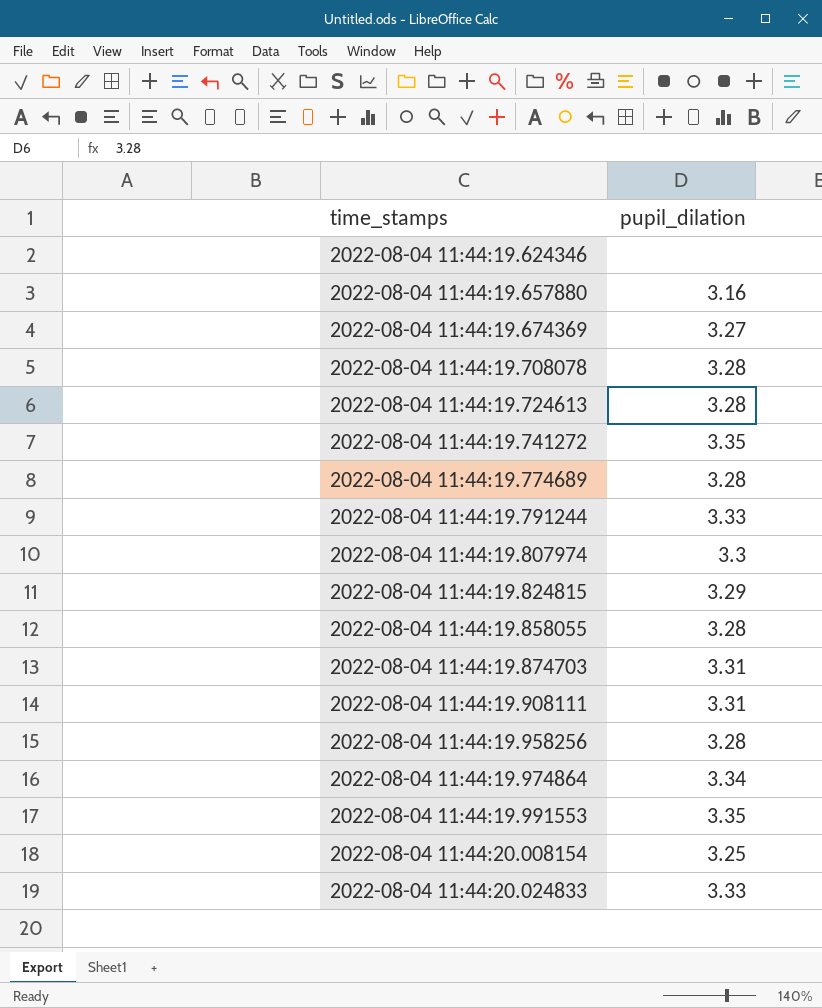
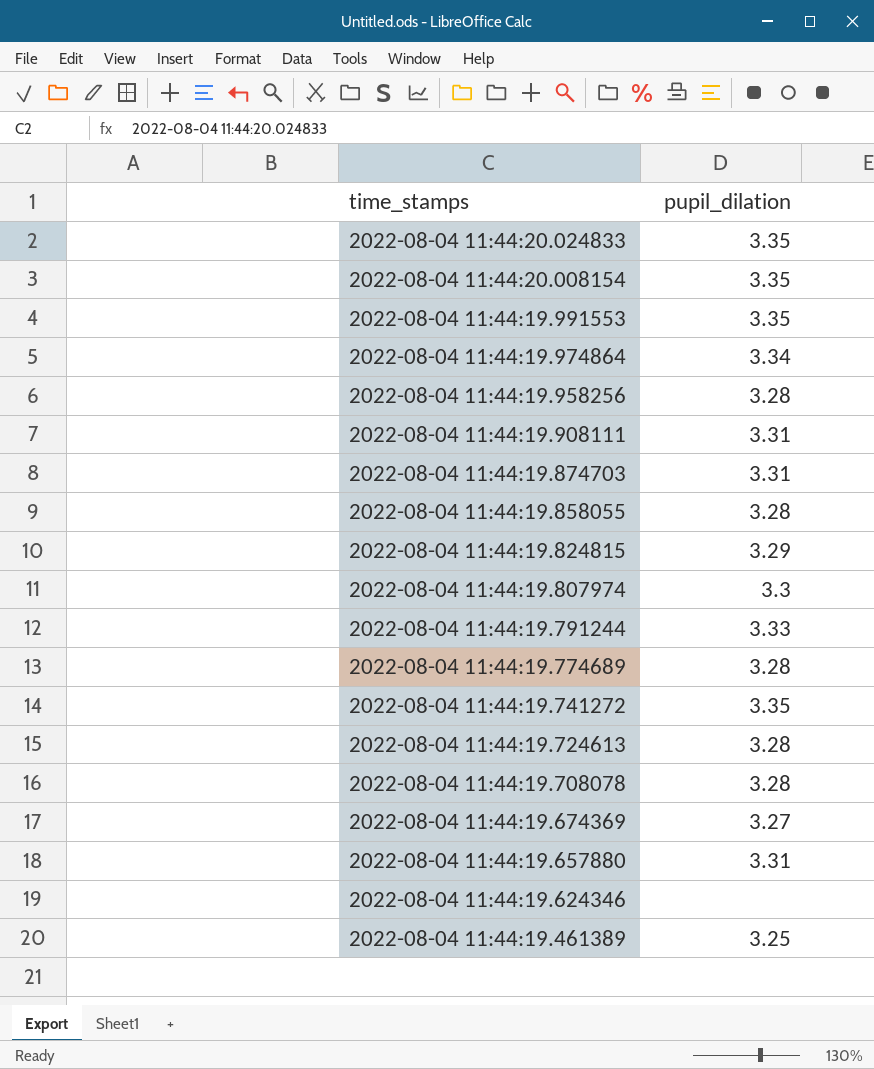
row order: time_stamps ascending -> time_stamps descending
2022-08-04 11:44:20.024833 | pupil_dilation: 3.33 -> 3.35
2022-08-04 11:44:20.008154 | pupil_dilation: 3.25 -> 3.35
2022-08-04 11:44:19.657880 | pupil_dilation: 3.16 -> 3.31
row 2022-08-04 11:44:19.461389: none -> 3.25

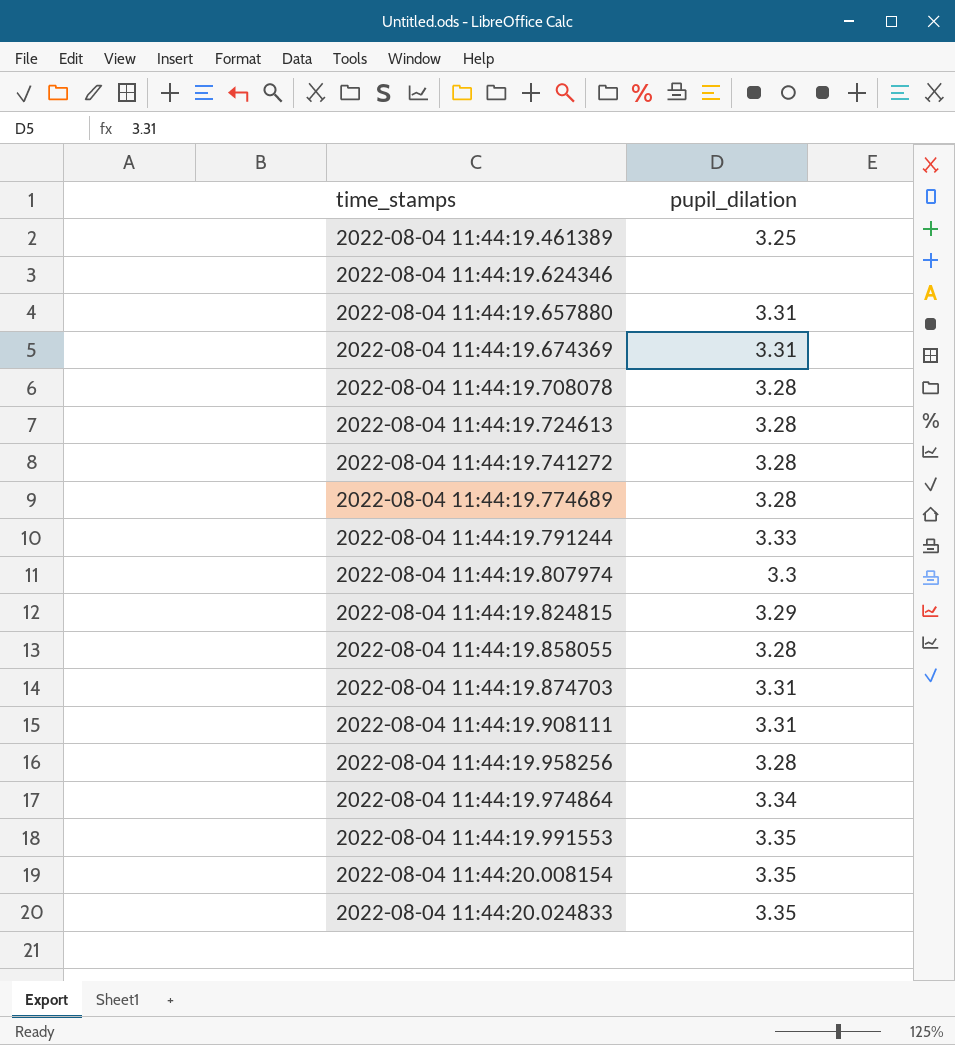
row order: time_stamps descending -> time_stamps ascending
2022-08-04 11:44:19.674369 | pupil_dilation: 3.27 -> 3.31
2022-08-04 11:44:19.741272 | pupil_dilation: 3.35 -> 3.28

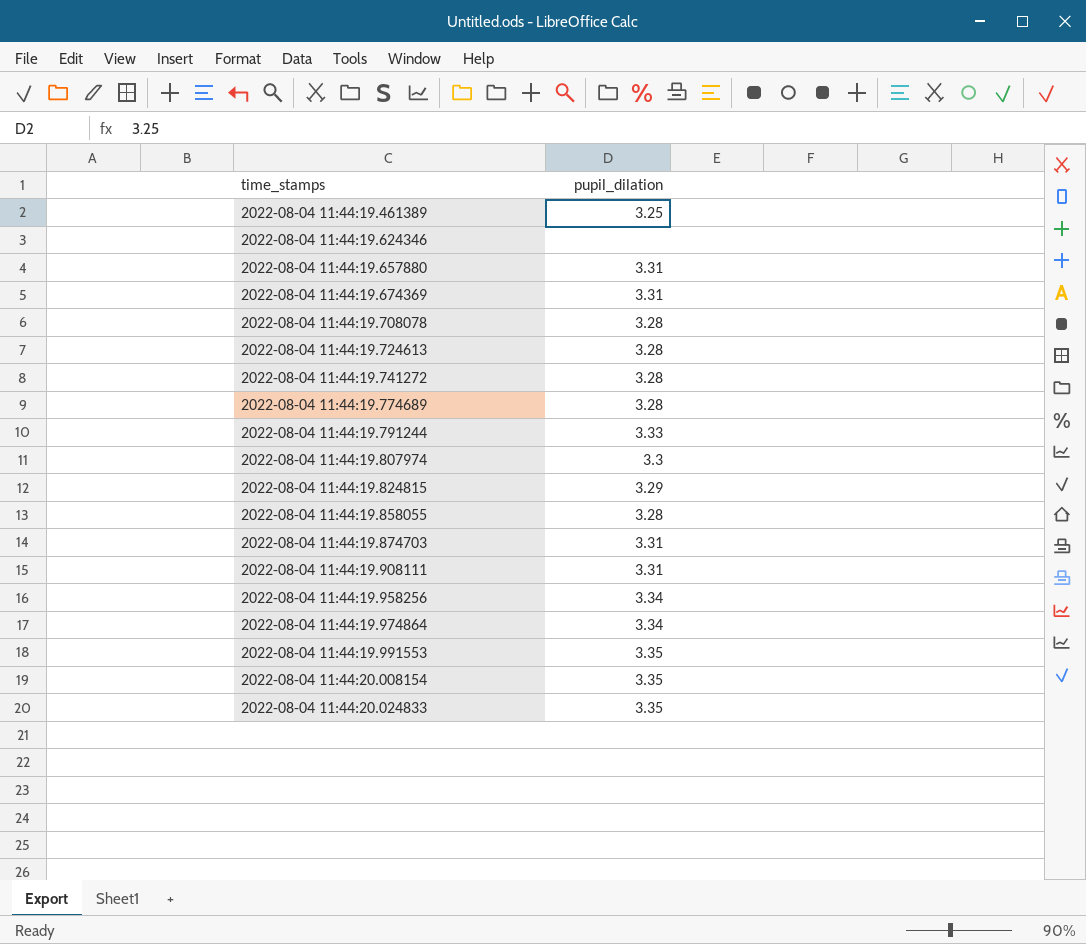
2022-08-04 11:44:19.958256 | pupil_dilation: 3.28 -> 3.34

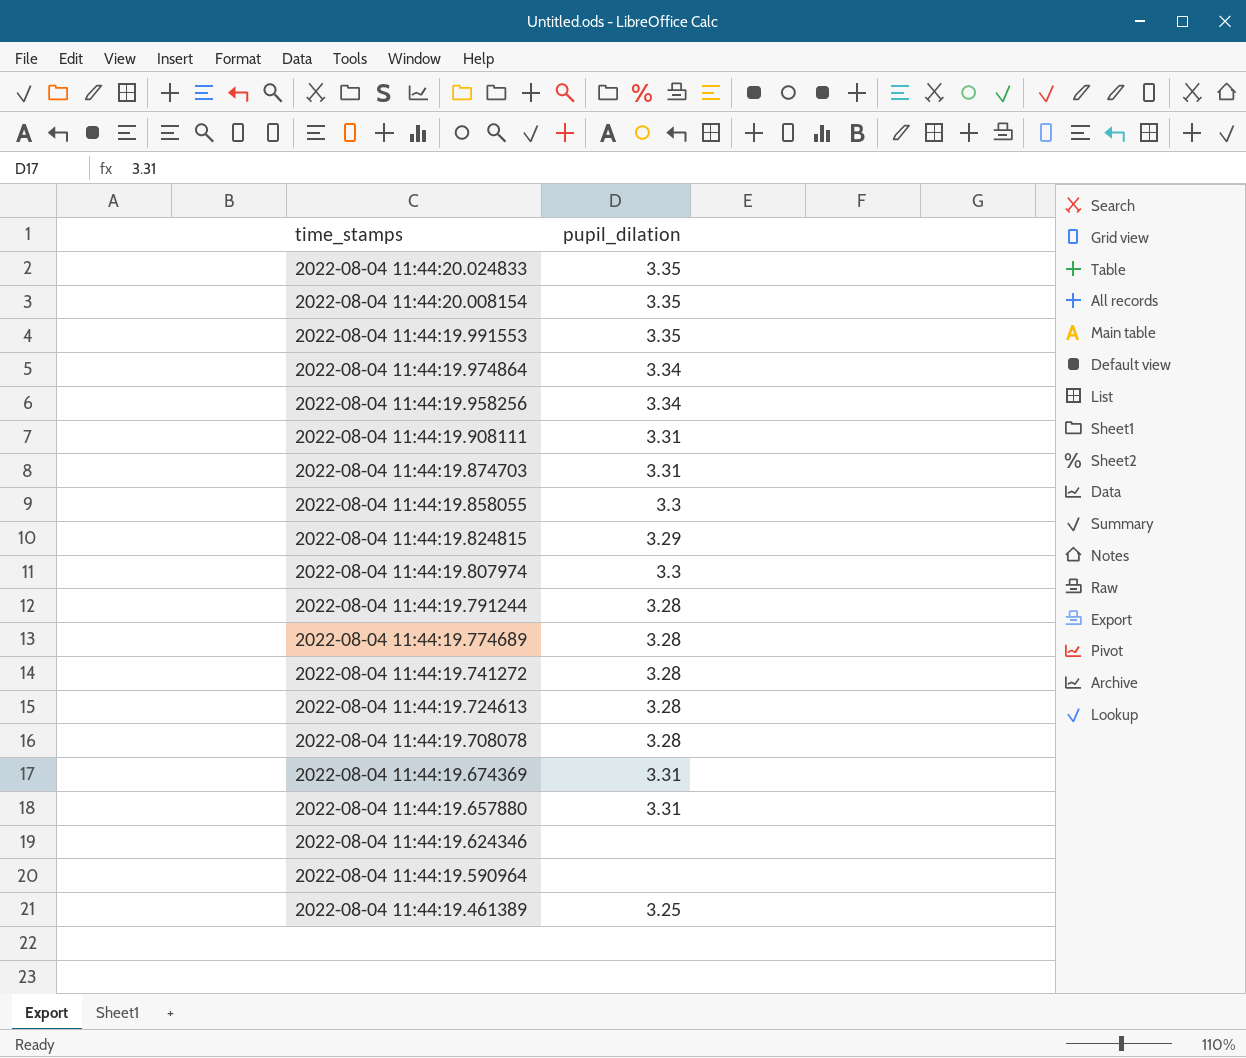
row order: time_stamps ascending -> time_stamps descending
2022-08-04 11:44:19.858055 | pupil_dilation: 3.28 -> 3.3
2022-08-04 11:44:19.791244 | pupil_dilation: 3.33 -> 3.28
row 2022-08-04 11:44:19.590964: none -> none

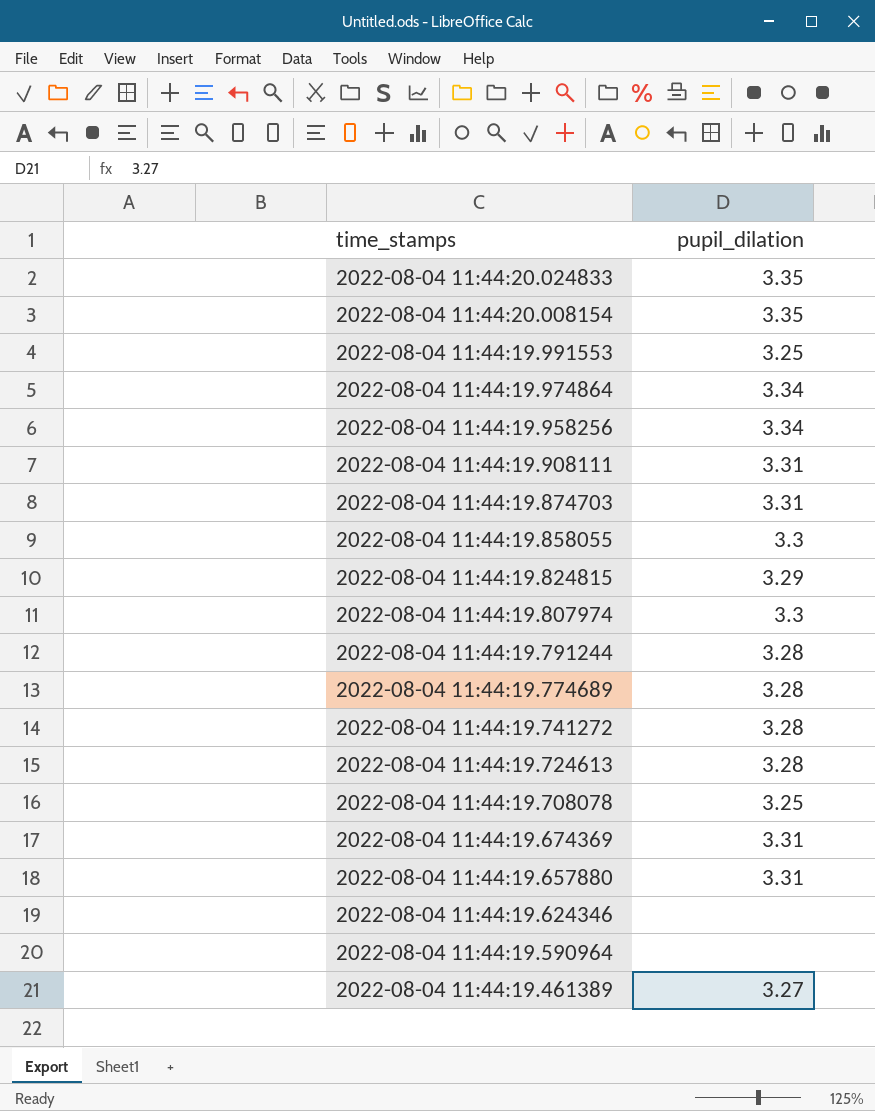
2022-08-04 11:44:19.991553 | pupil_dilation: 3.35 -> 3.25
2022-08-04 11:44:19.708078 | pupil_dilation: 3.28 -> 3.25
2022-08-04 11:44:19.461389 | pupil_dilation: 3.25 -> 3.27

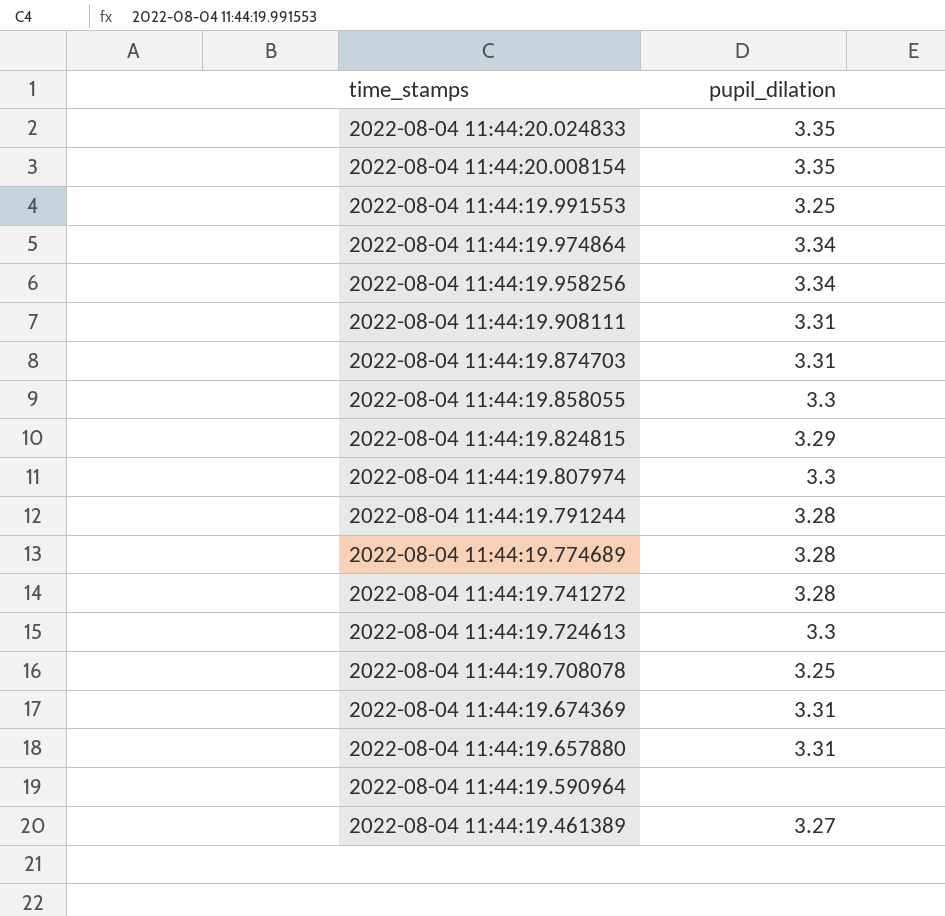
row 2022-08-04 11:44:19.624346: none -> none
2022-08-04 11:44:19.724613 | pupil_dilation: 3.28 -> 3.3

